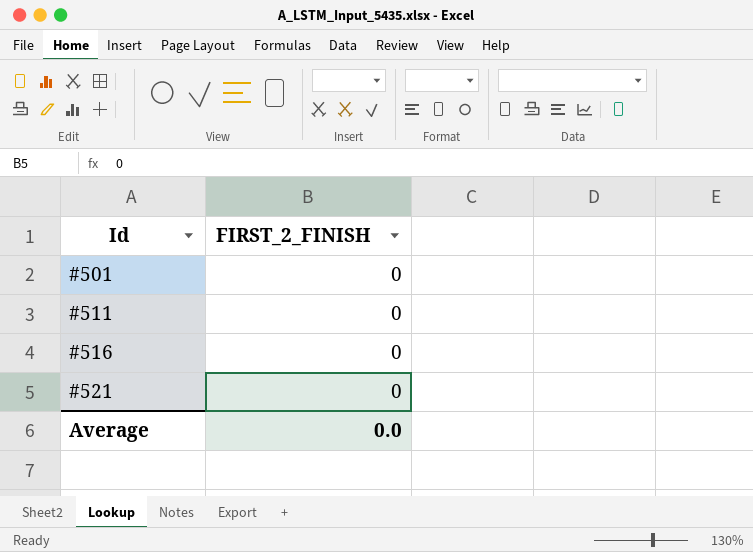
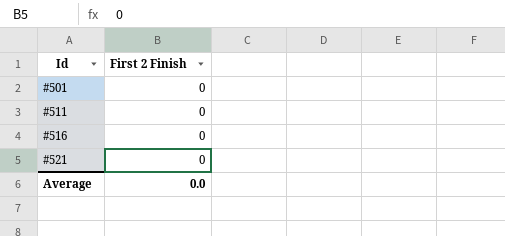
column name: FIRST_2_FINISH -> First 2 Finish

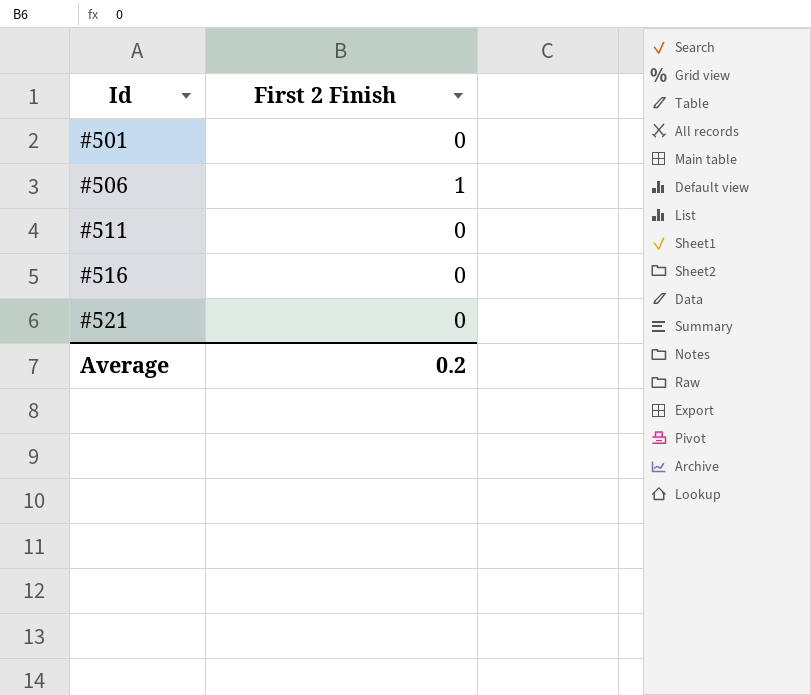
row #506: none -> 1
Average | First 2 Finish: 0.0 -> 0.2

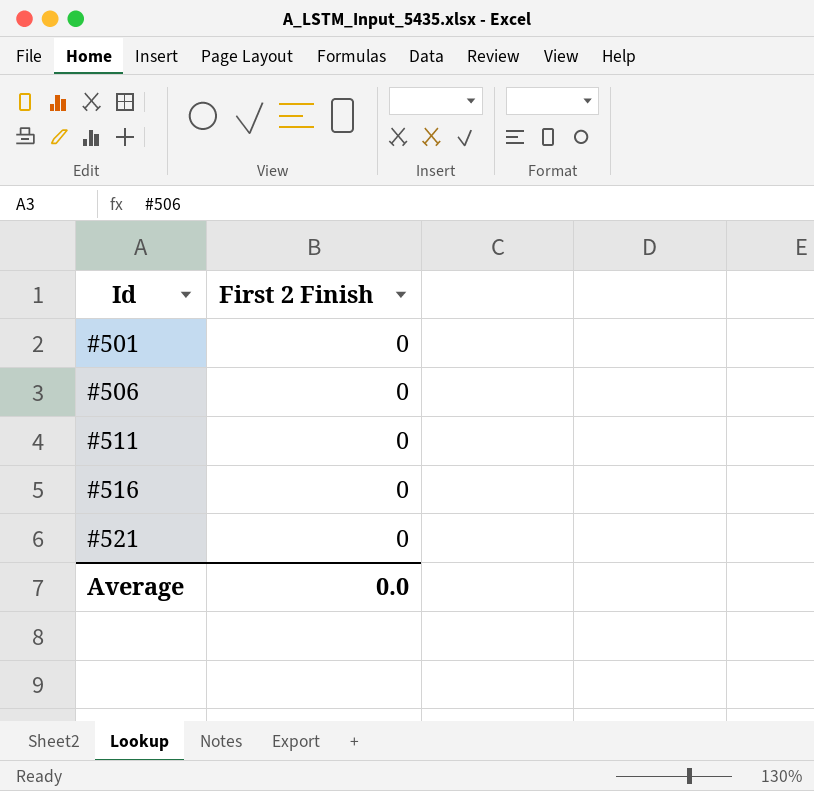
#506 | First 2 Finish: 1 -> 0
Average | First 2 Finish: 0.2 -> 0.0

